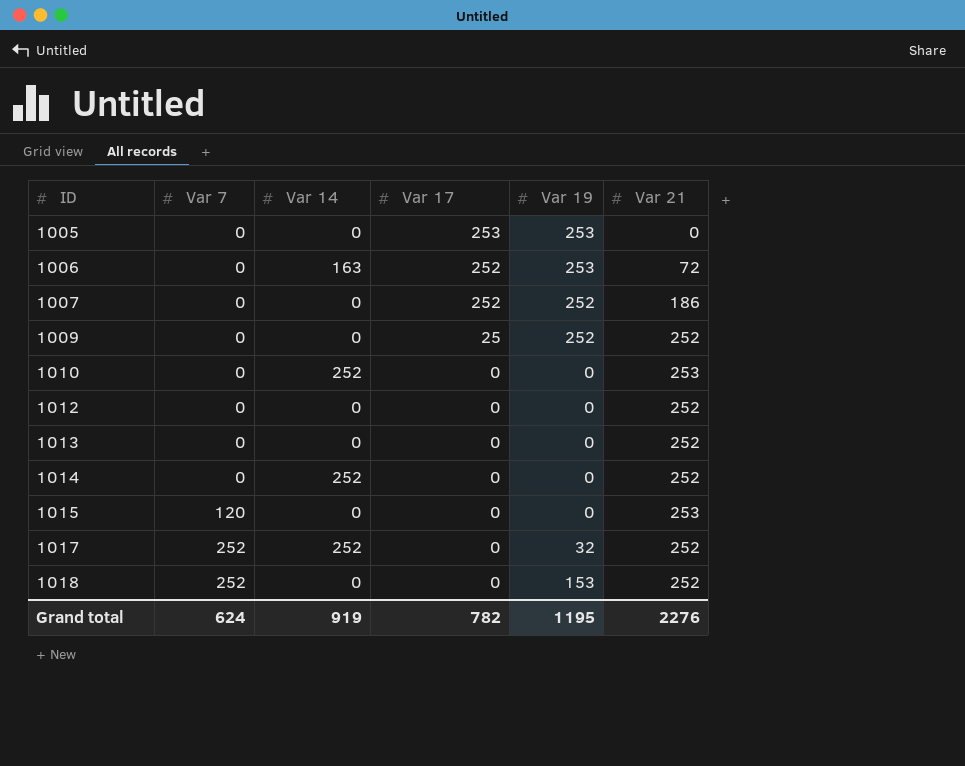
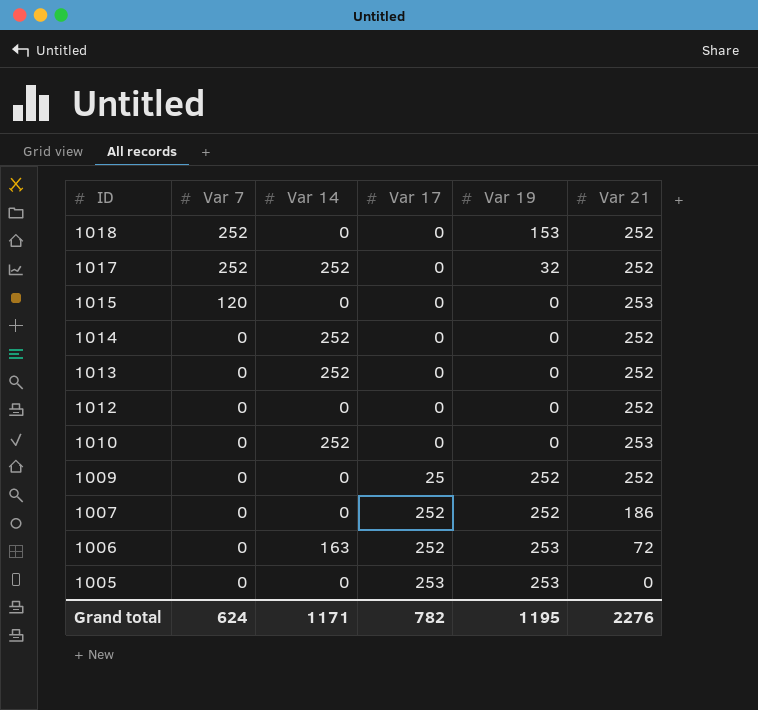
row order: ID ascending -> ID descending
1013 | Var 14: 0 -> 252
Grand total | Var 14: 919 -> 1171

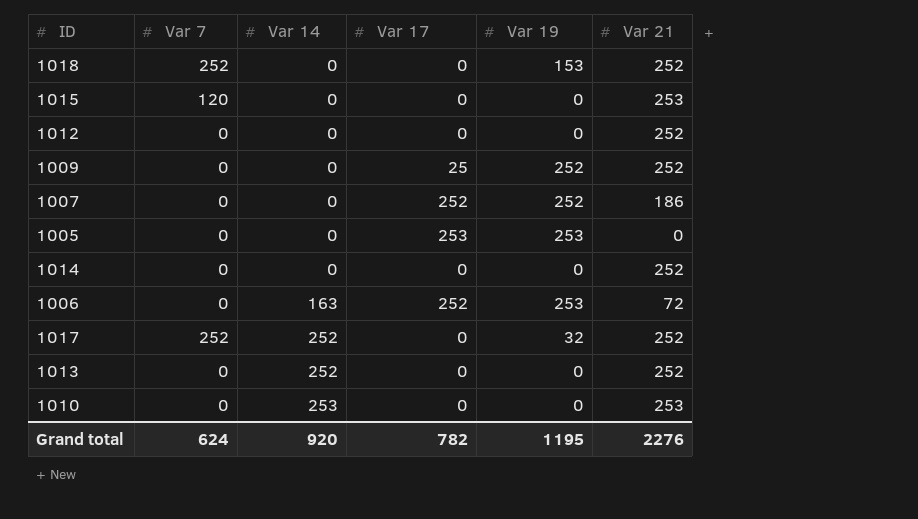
row order: ID descending -> Var 14 ascending
1014 | Var 14: 252 -> 0
1010 | Var 14: 252 -> 253
Grand total | Var 14: 1171 -> 920

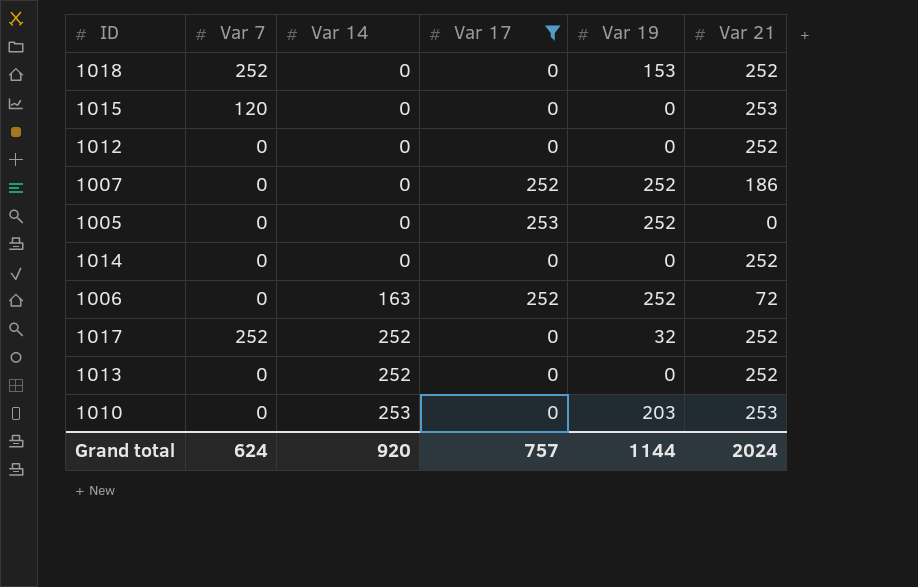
filter: none -> Var 17 != 25
1005 | Var 19: 253 -> 252
1006 | Var 19: 253 -> 252
1010 | Var 19: 0 -> 203
Grand total | Var 17: 782 -> 757
Grand total | Var 19: 1195 -> 1144
Grand total | Var 21: 2276 -> 2024

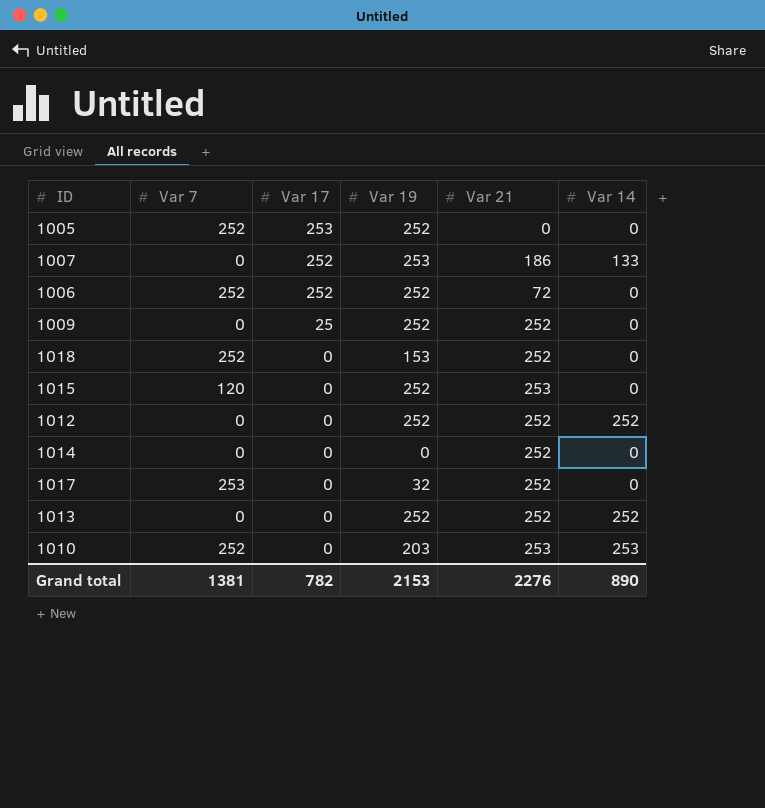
filter: Var 17 != 25 -> none
row order: Var 14 ascending -> Var 17 descending
column Var 14 | position: 3 -> 6
1005 | Var 7: 0 -> 252
1007 | Var 19: 252 -> 253
1007 | Var 14: 0 -> 133
1006 | Var 7: 0 -> 252
1006 | Var 14: 163 -> 0
1015 | Var 19: 0 -> 252
1012 | Var 19: 0 -> 252
1012 | Var 14: 0 -> 252
1017 | Var 7: 252 -> 253
1017 | Var 14: 252 -> 0
1013 | Var 19: 0 -> 252
1010 | Var 7: 0 -> 252
Grand total | Var 7: 624 -> 1381
Grand total | Var 17: 757 -> 782
Grand total | Var 19: 1144 -> 2153
Grand total | Var 21: 2024 -> 2276
Grand total | Var 14: 920 -> 890

